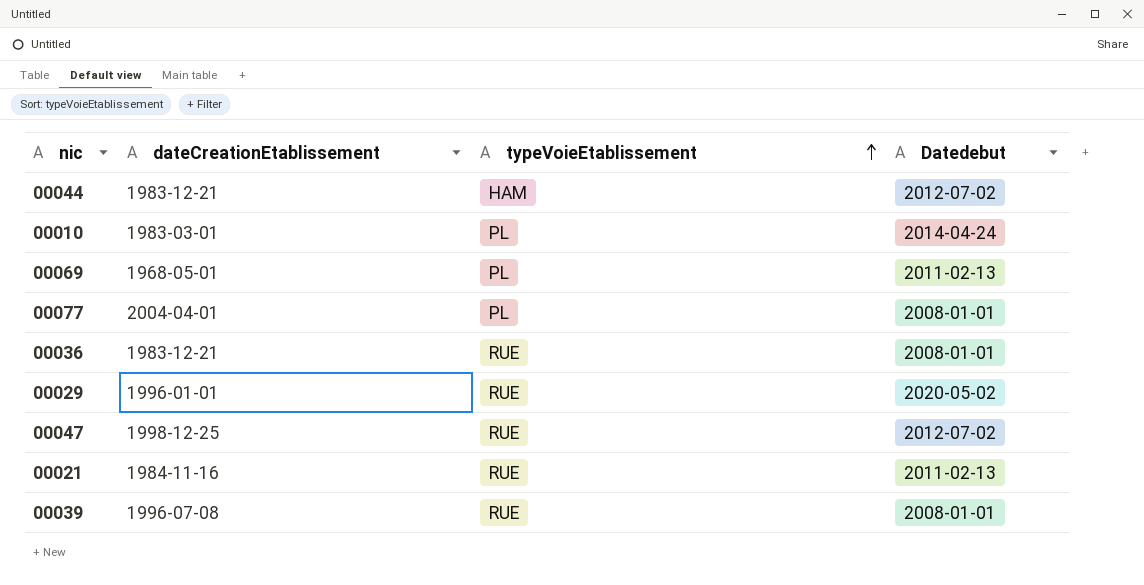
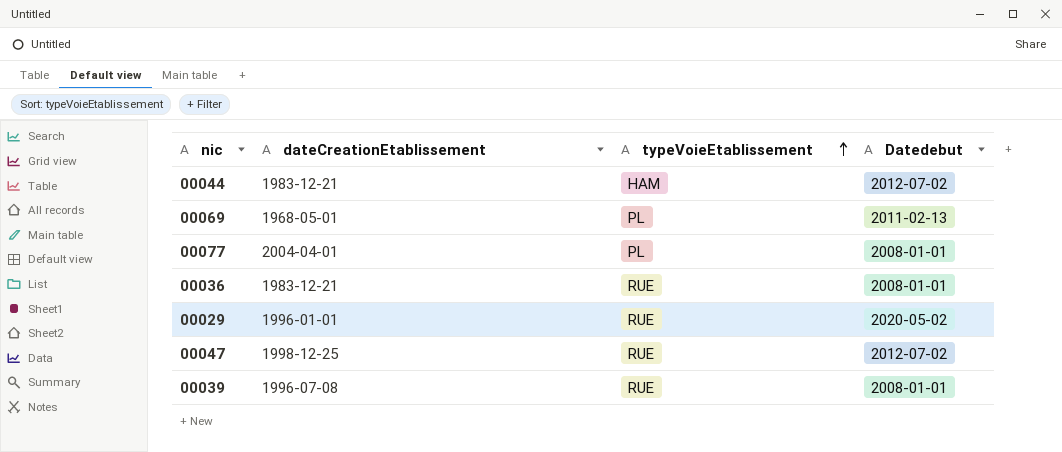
row 00010: 1983-03-01 | PL | 2014-04-24 -> none
row 00021: 1984-11-16 | RUE | 2011-02-13 -> none

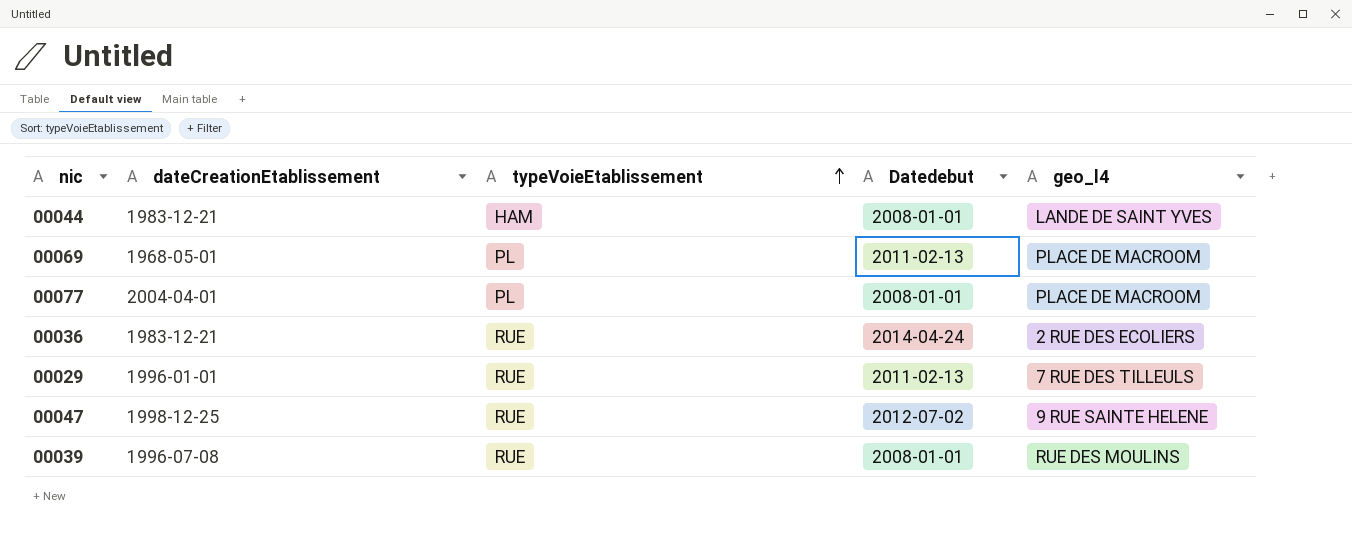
column geo_l4 | position: none -> 5
00044 | Datedebut: 2012-07-02 -> 2008-01-01
00036 | Datedebut: 2008-01-01 -> 2014-04-24
00029 | Datedebut: 2020-05-02 -> 2011-02-13

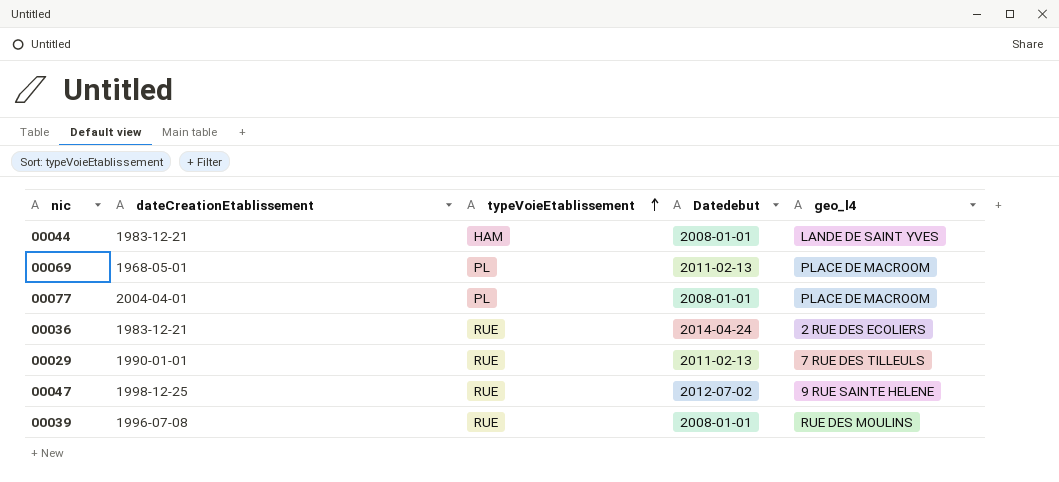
00029 | dateCreationEtablissement: 1996-01-01 -> 1990-01-01

